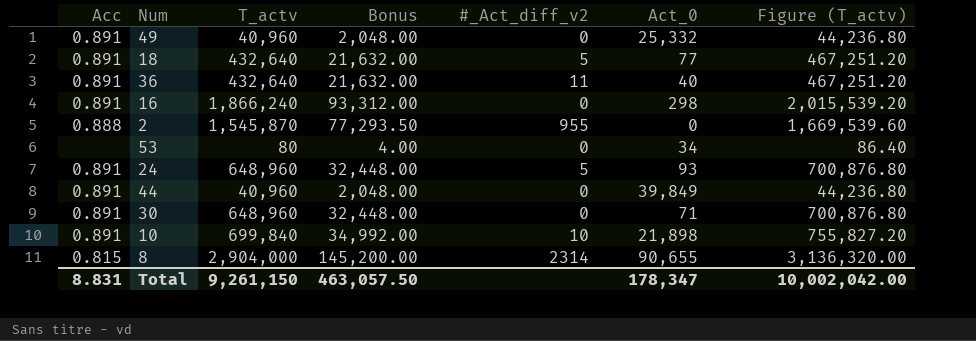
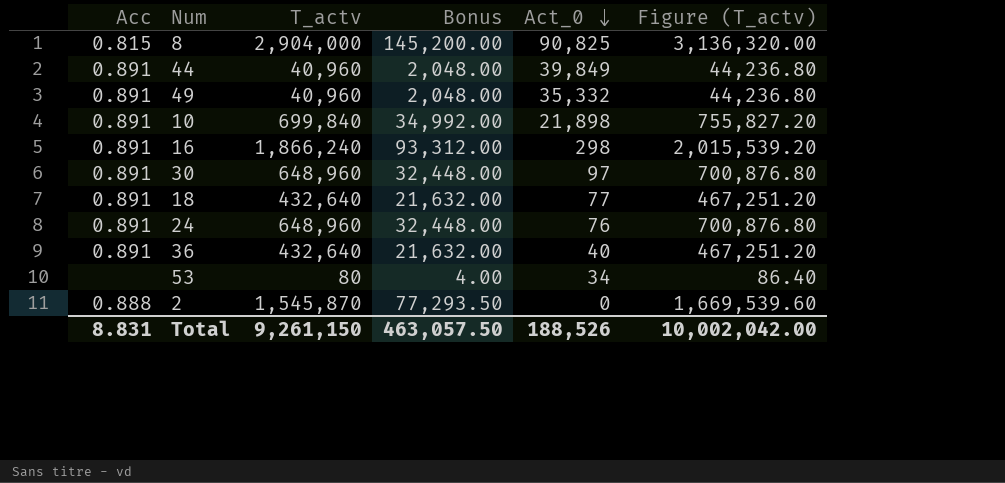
row order: none -> Act_0 descending
column #_Act_diff_v2 | position: 5 -> none
8 | Act_0: 90,655 -> 90,825
49 | Act_0: 25,332 -> 35,332
30 | Act_0: 71 -> 97
24 | Act_0: 93 -> 76
Total | Act_0: 178,347 -> 188,526

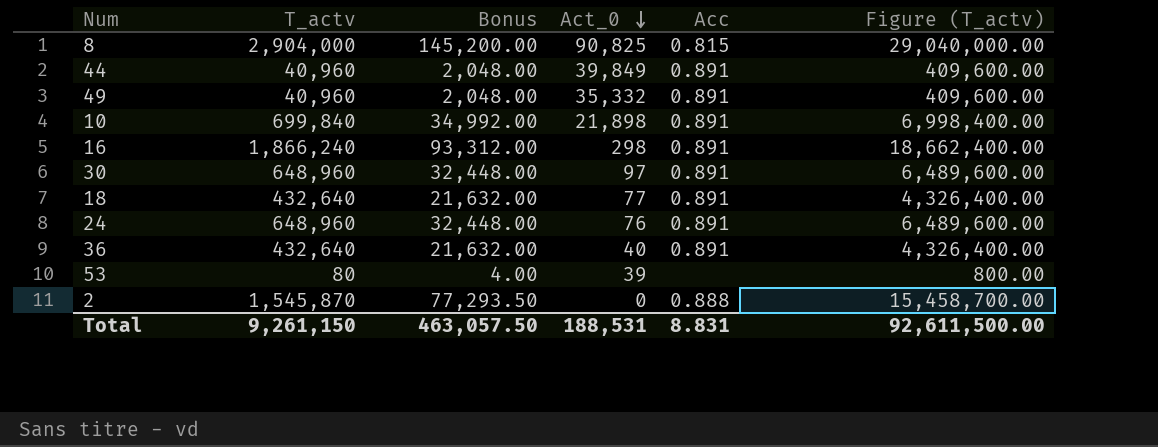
column Acc | position: 1 -> 5
column Figure (T_actv) | formula: [T_actv] * 1.08 -> [T_actv] * 10
53 | Act_0: 34 -> 39
Total | Act_0: 188,526 -> 188,531
Total | Figure (T_actv): 10,002,042.00 -> 92,611,500.00

